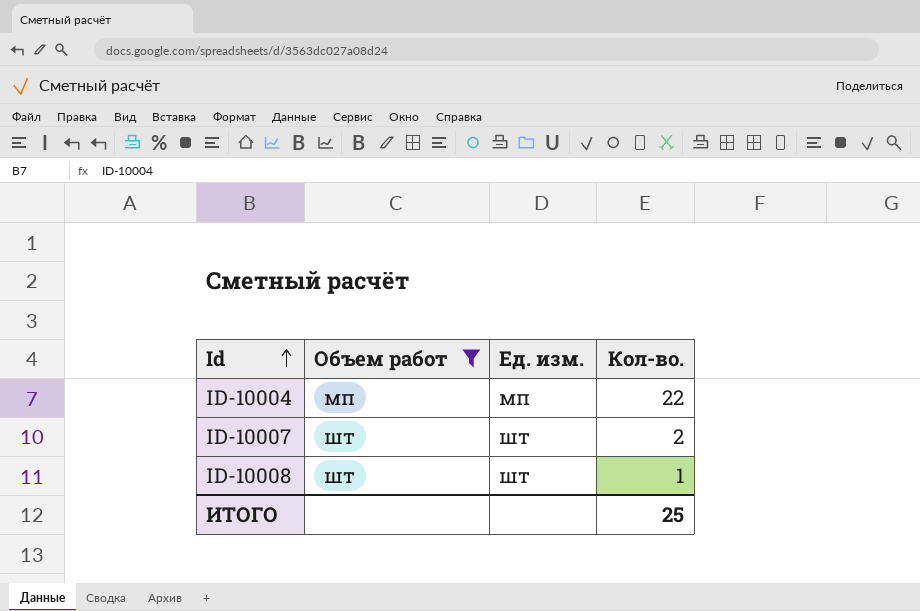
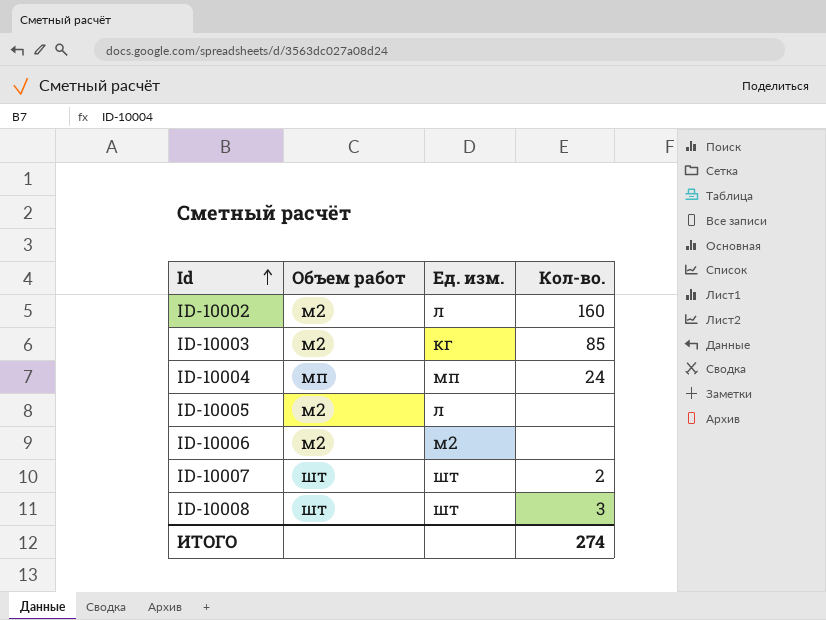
filter: Объем работ != м2 -> none
ID-10004 | Кол-во.: 22 -> 24
ID-10008 | Кол-во.: 1 -> 3
ИТОГО | Кол-во.: 25 -> 274

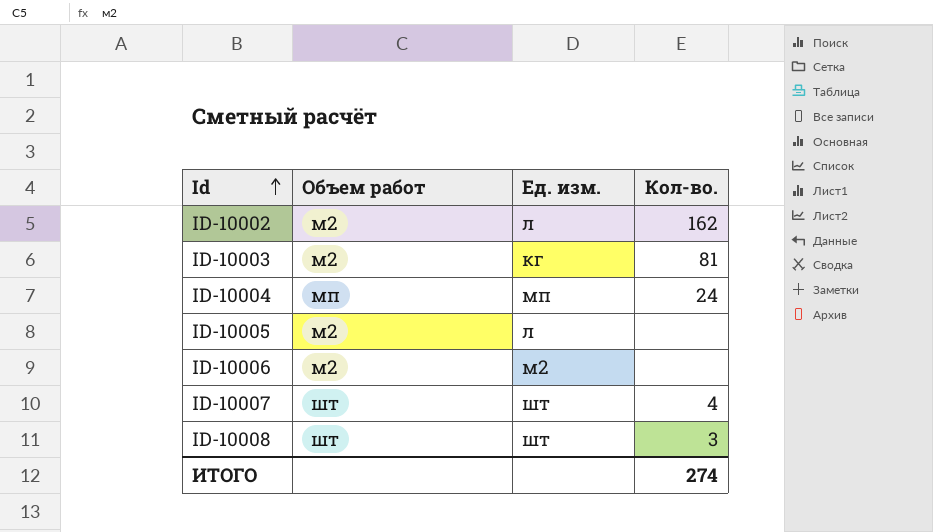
ID-10002 | Кол-во.: 160 -> 162
ID-10003 | Кол-во.: 85 -> 81
ID-10007 | Кол-во.: 2 -> 4

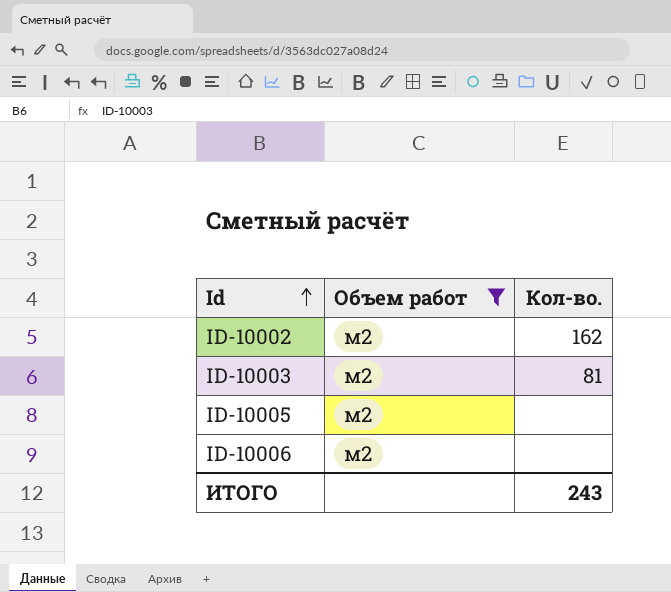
filter: none -> Объем работ = м2
column Ед. изм. | position: 3 -> none
ИТОГО | Кол-во.: 274 -> 243

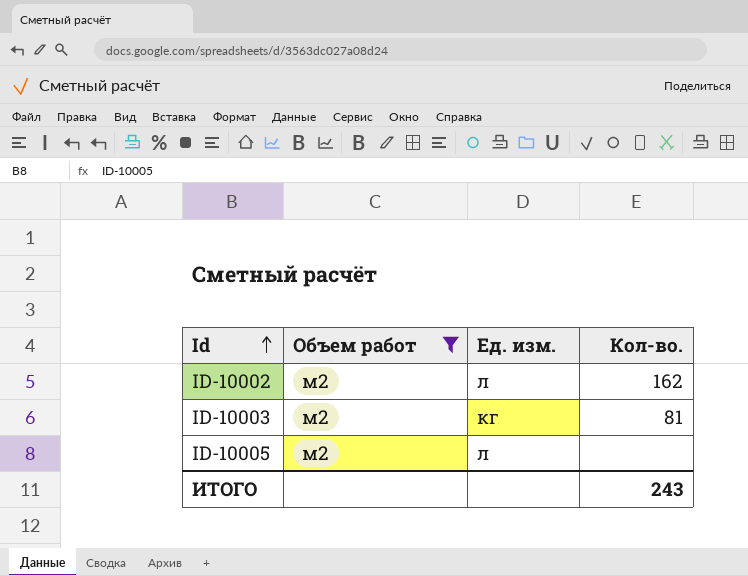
column Ед. изм. | position: none -> 3
row ID-10006: м2 | none -> none

